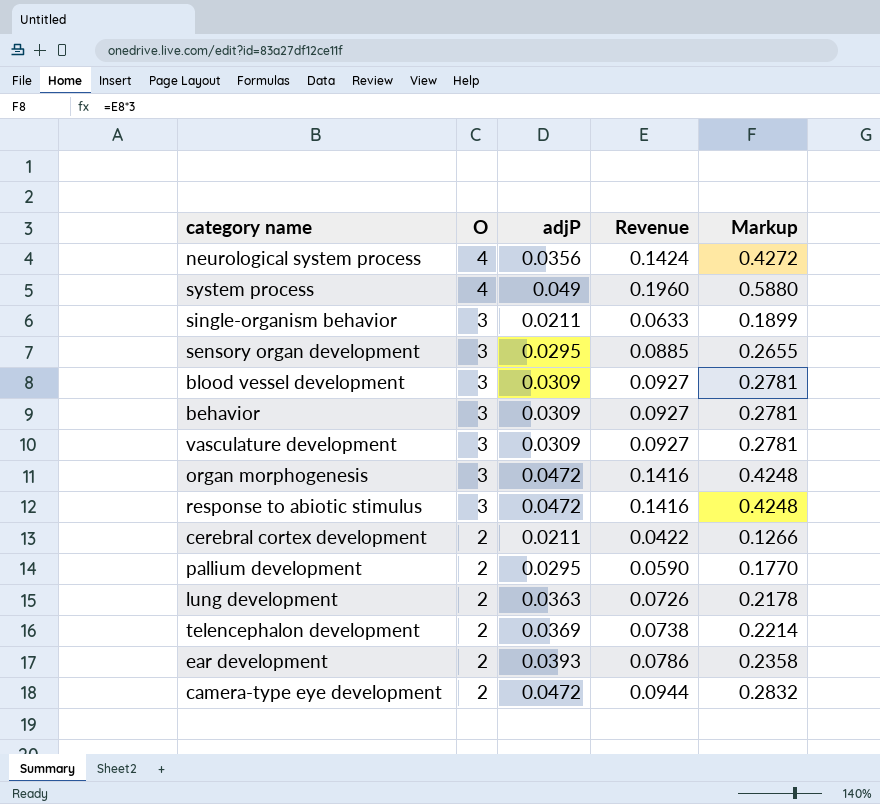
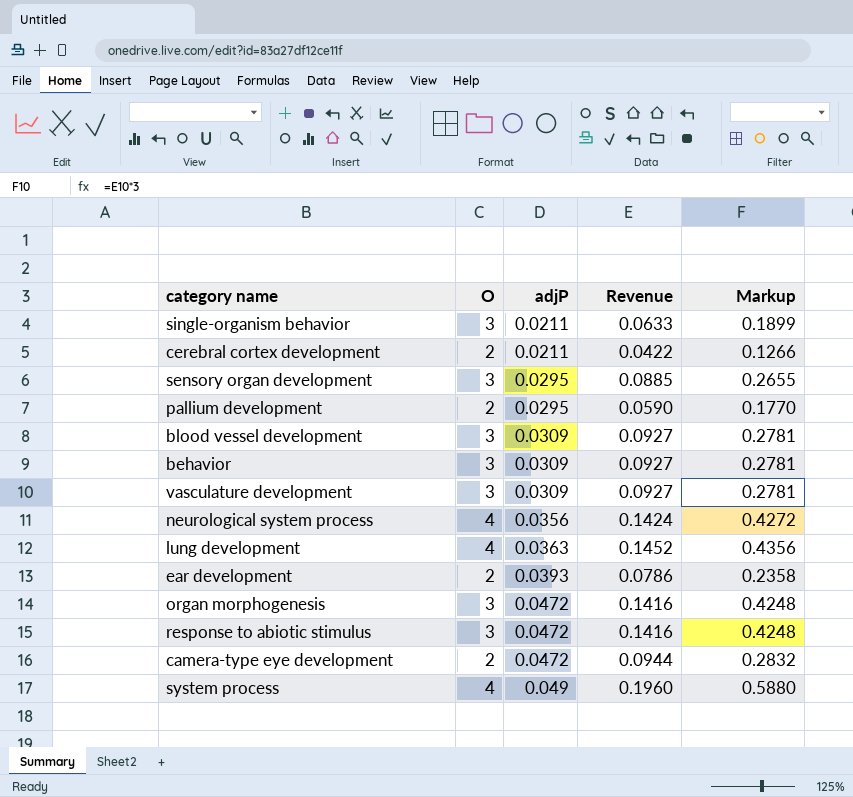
row order: O descending -> adjP ascending
row telencephalon development: 2 | 0.0369 | 0.0738 | 0.2214 -> none
lung development | O: 2 -> 4
lung development | Revenue: 0.0726 -> 0.1452
lung development | Markup: 0.2178 -> 0.4356

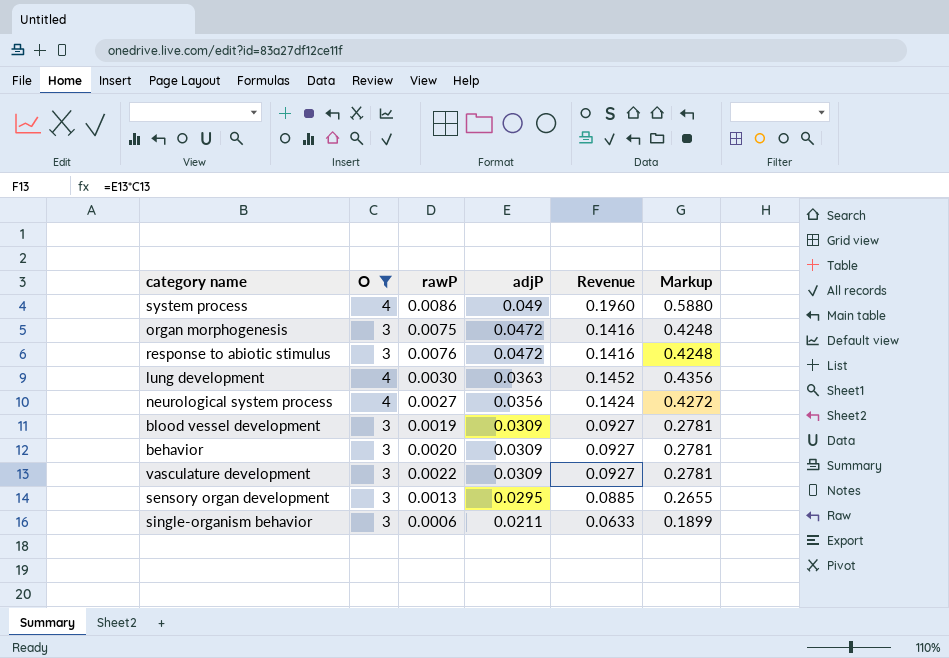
filter: none -> O != 2
row order: adjP ascending -> adjP descending
column rawP | position: none -> 3

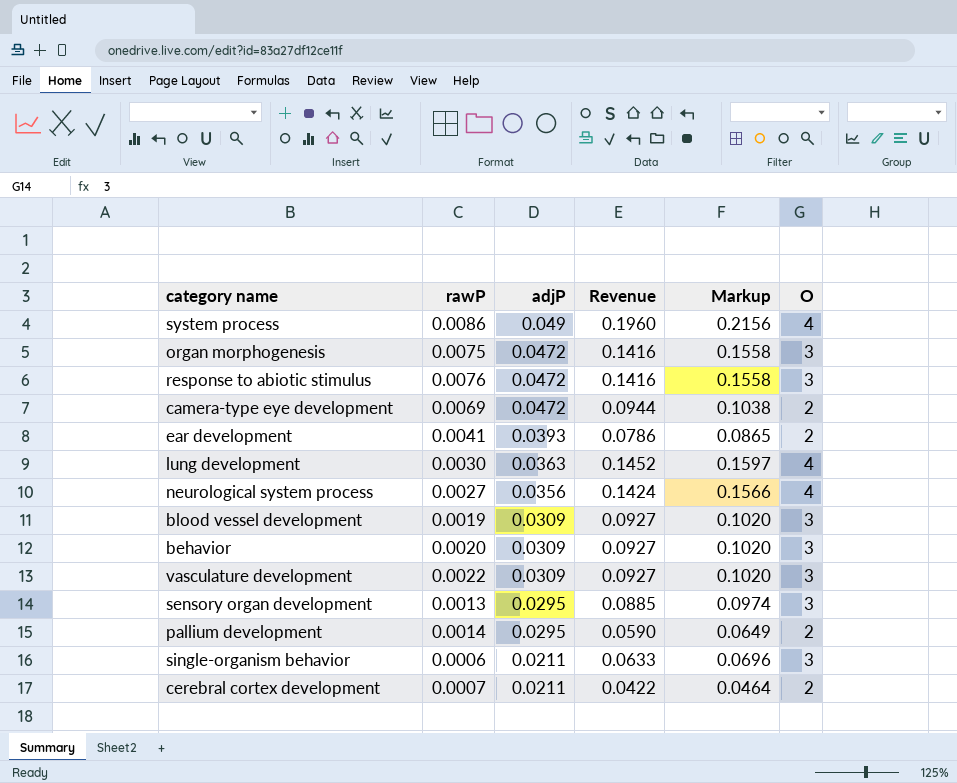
filter: O != 2 -> none
column Markup | formula: [Revenue] * 3 -> [Revenue] * 1.1
column O | position: 2 -> 6

